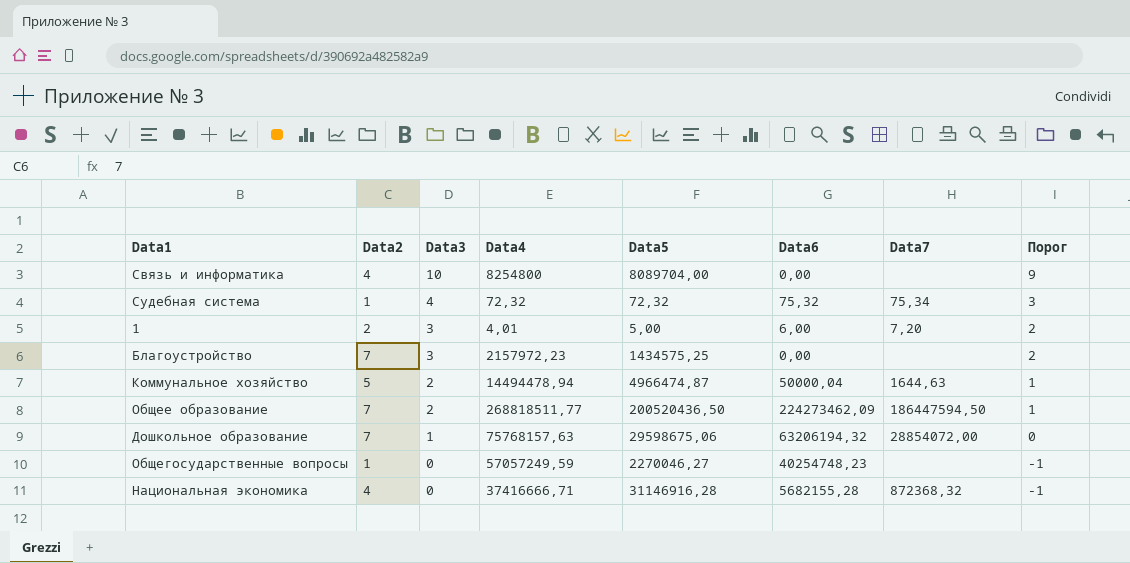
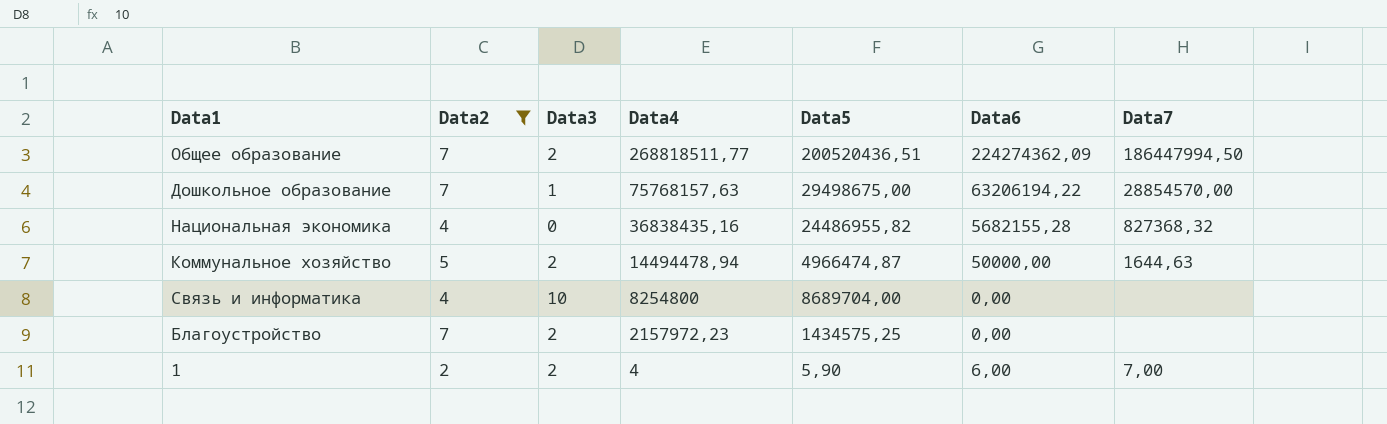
filter: none -> Data2 != 1
row order: Data3 descending -> Data4 descending
column Порог | formula: [Data3] - 1 -> none
Общее образование | Data5: 200520436,50 -> 200520436,51
Общее образование | Data6: 224273462,09 -> 224274362,09
Общее образование | Data7: 186447594,50 -> 186447994,50
Дошкольное образование | Data5: 29598675,06 -> 29498675,00
Дошкольное образование | Data6: 63206194,32 -> 63206194,22
Дошкольное образование | Data7: 28854072,00 -> 28854570,00
Национальная экономика | Data4: 37416666,71 -> 36838435,16
Национальная экономика | Data5: 31146916,28 -> 24486955,82
Национальная экономика | Data7: 872368,32 -> 827368,32
Коммунальное хозяйство | Data6: 50000,04 -> 50000,00
Связь и информатика | Data5: 8089704,00 -> 8689704,00
Благоустройство | Data3: 3 -> 2
1 | Data3: 3 -> 2
1 | Data4: 4,01 -> 4
1 | Data5: 5,00 -> 5,90
1 | Data7: 7,20 -> 7,00

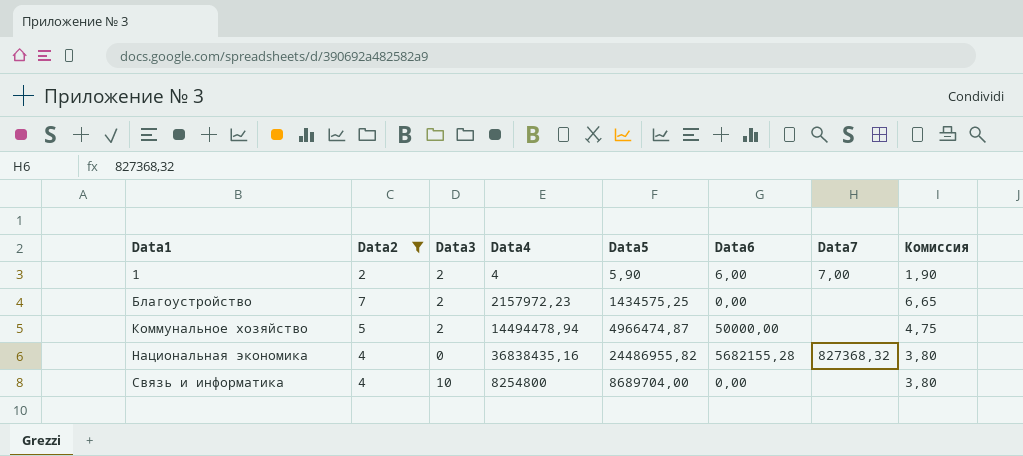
row order: Data4 descending -> Data1 ascending
column Комиссия | formula: none -> [Data2] * 0,95
row Общее образование: 7 | 2 | 268818511,77 | 200520436,51 | 224274362,09 | 186447994,50 -> none
row Дошкольное образование: 7 | 1 | 75768157,63 | 29498675,00 | 63206194,22 | 28854570,00 -> none
Коммунальное хозяйство | Data7: 1644,63 -> none

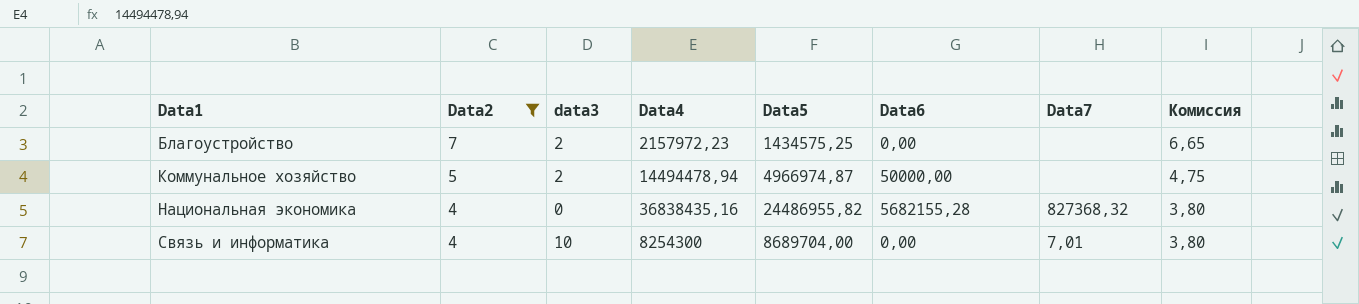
column name: Data3 -> data3
row 1: 2 | 2 | 4 | 5,90 | 6,00 | 7,00 | 1,90 -> none
Коммунальное хозяйство | Data5: 4966474,87 -> 4966974,87
Связь и информатика | Data4: 8254800 -> 8254300
Связь и информатика | Data7: none -> 7,01

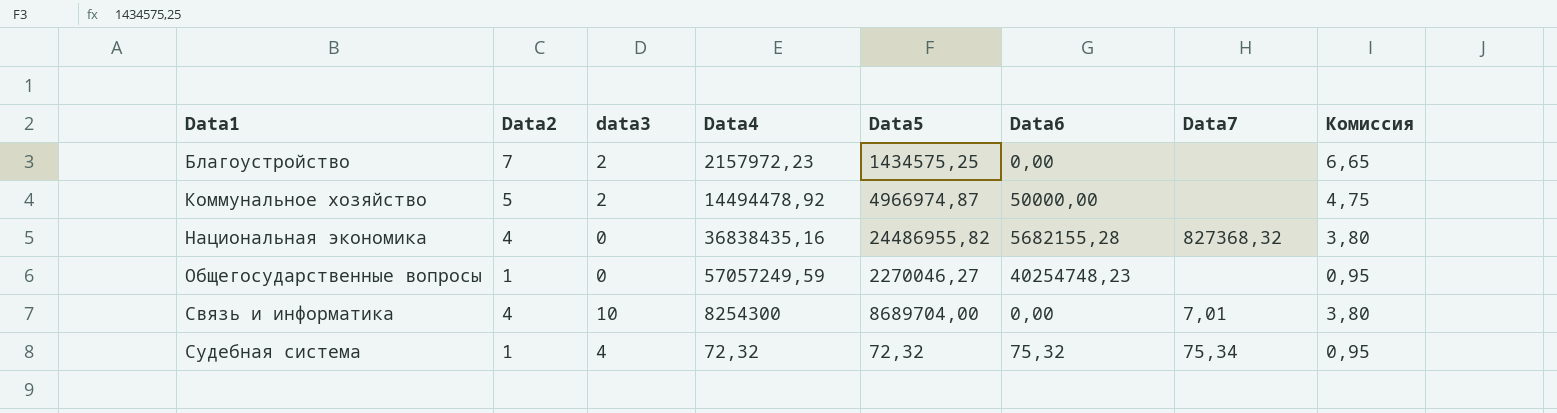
filter: Data2 != 1 -> none
Коммунальное хозяйство | Data4: 14494478,94 -> 14494478,92

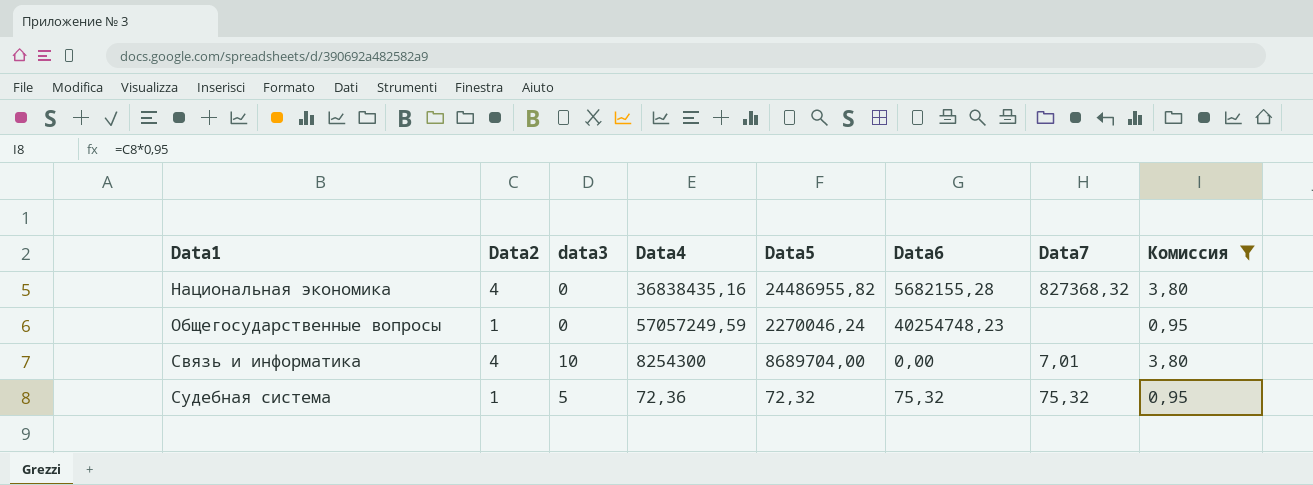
filter: none -> Комиссия <= 3,80
Общегосударственные вопросы | Data5: 2270046,27 -> 2270046,24
Судебная система | data3: 4 -> 5
Судебная система | Data4: 72,32 -> 72,36
Судебная система | Data7: 75,34 -> 75,32

